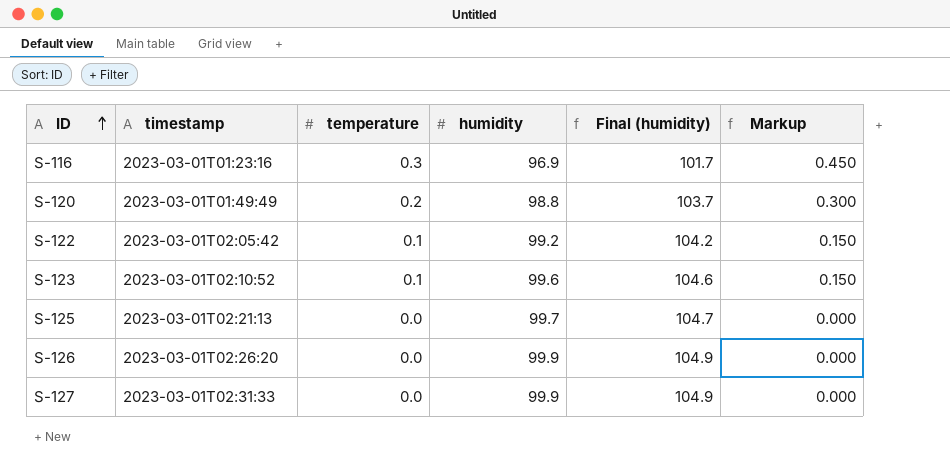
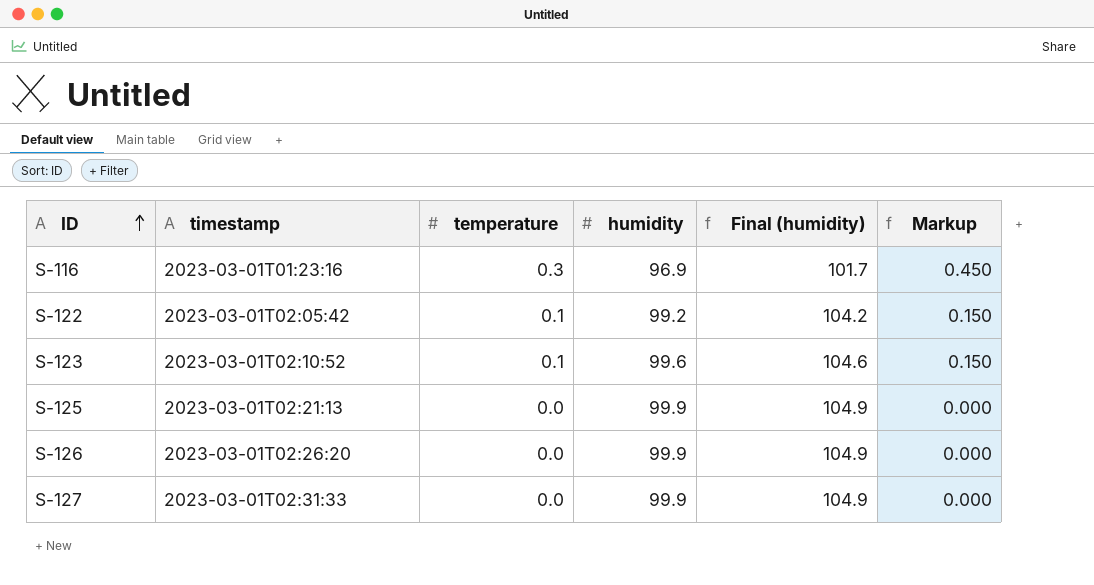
row S-120: 2023-03-01T01:49:49 | 0.2 | 98.8 | 103.7 | 0.300 -> none
S-125 | humidity: 99.7 -> 99.9
S-125 | Final (humidity): 104.7 -> 104.9

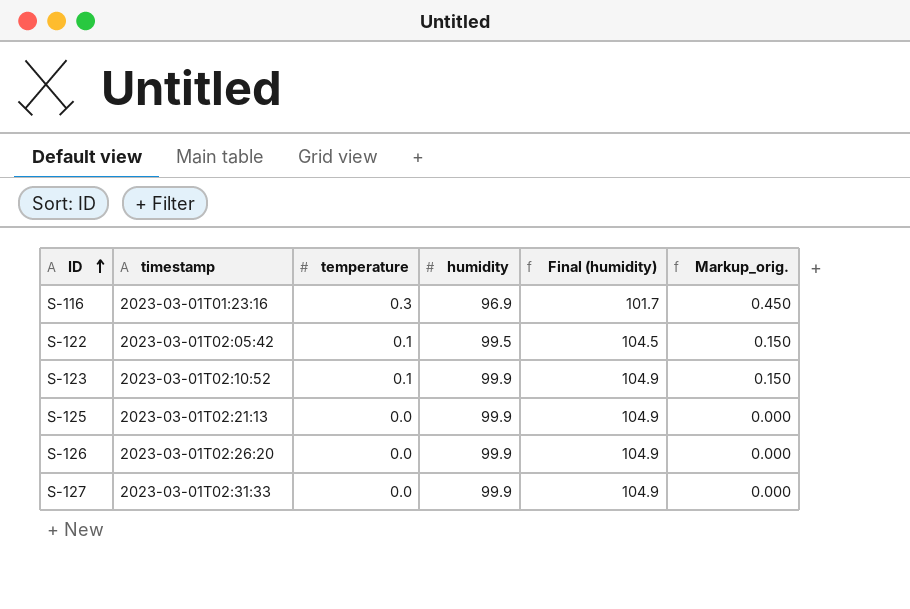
column name: Markup -> Markup_orig.
S-122 | humidity: 99.2 -> 99.5
S-122 | Final (humidity): 104.2 -> 104.5
S-123 | humidity: 99.6 -> 99.9
S-123 | Final (humidity): 104.6 -> 104.9

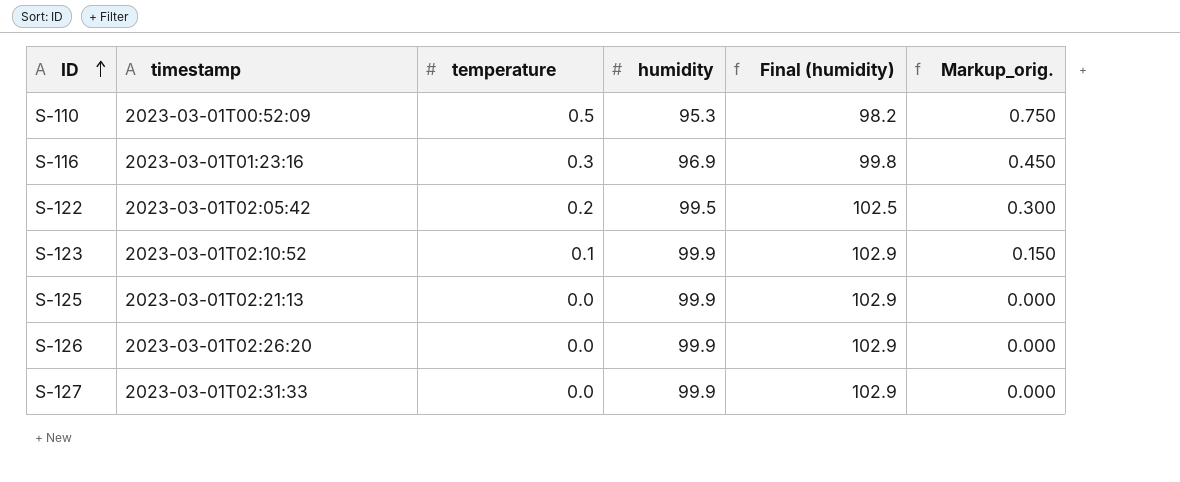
column Final (humidity) | formula: [humidity] * 1.05 -> [humidity] * 1.03
row S-110: none -> 2023-03-01T00:52:09 | 0.5 | 95.3 | 98.2 | 0.750
S-122 | temperature: 0.1 -> 0.2
S-122 | Markup_orig.: 0.150 -> 0.300

